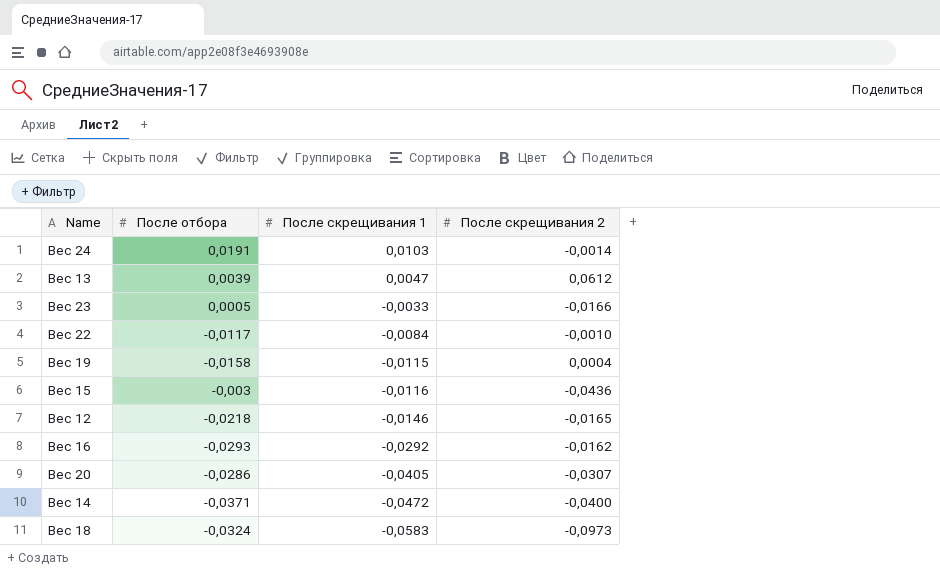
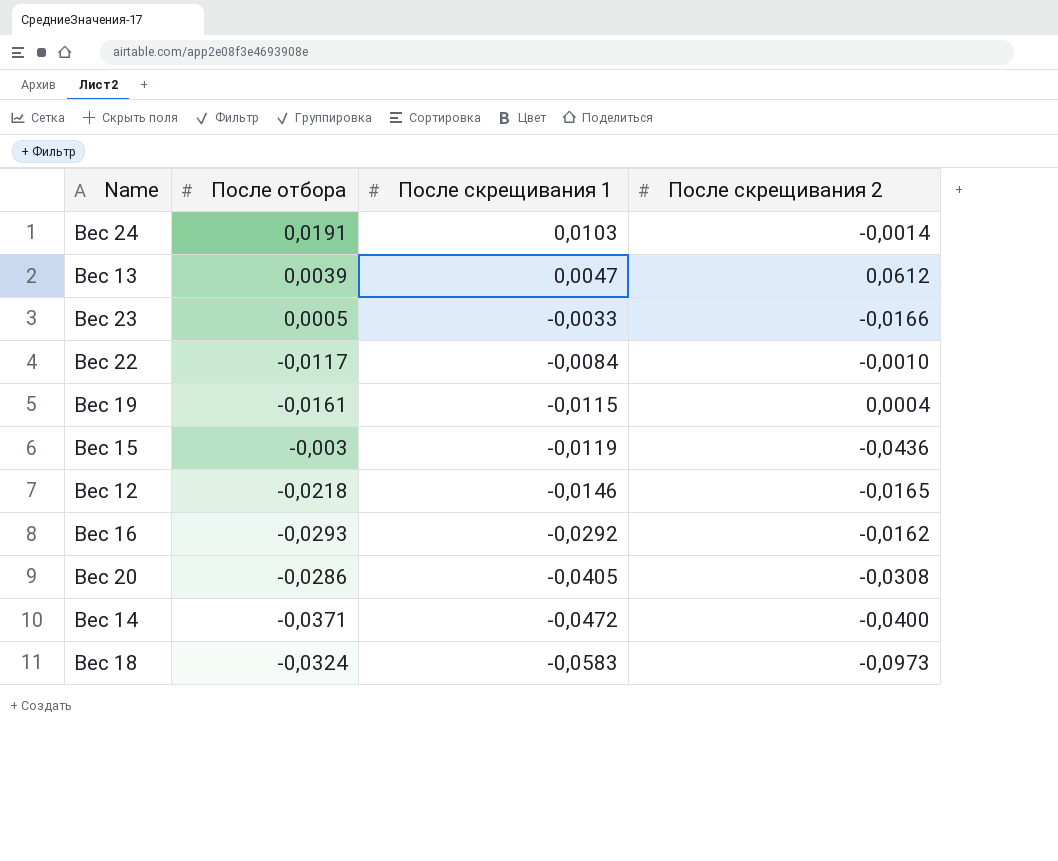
Вес 19 | После отбора: -0,0158 -> -0,0161
Вес 15 | После скрещивания 1: -0,0116 -> -0,0119
Вес 20 | После скрещивания 2: -0,0307 -> -0,0308

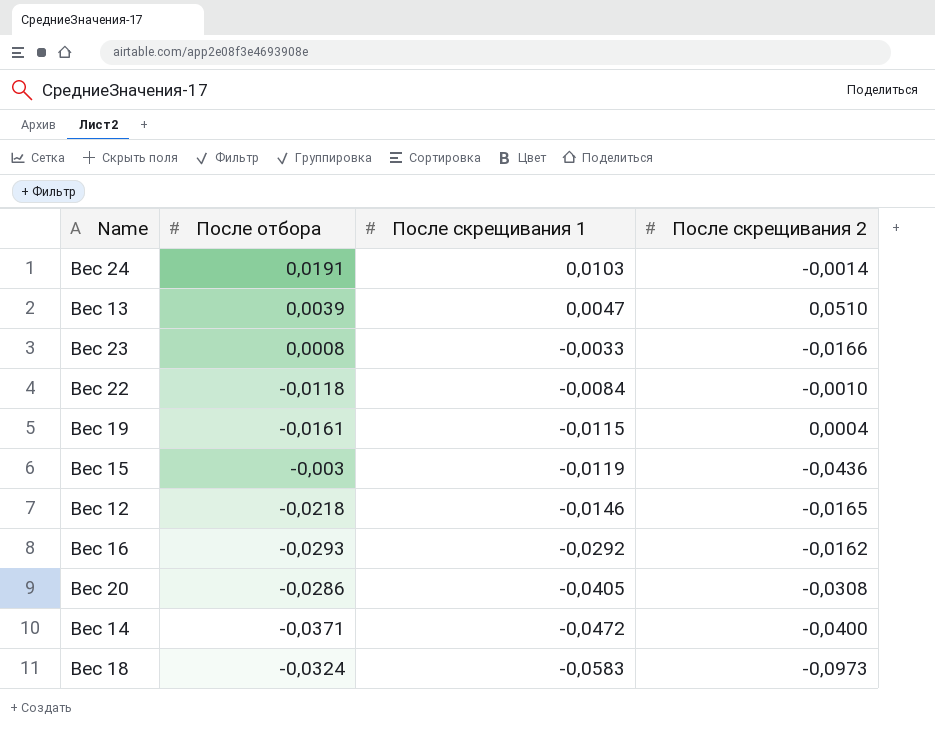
Вес 13 | После скрещивания 2: 0,0612 -> 0,0510
Вес 23 | После отбора: 0,0005 -> 0,0008
Вес 22 | После отбора: -0,0117 -> -0,0118

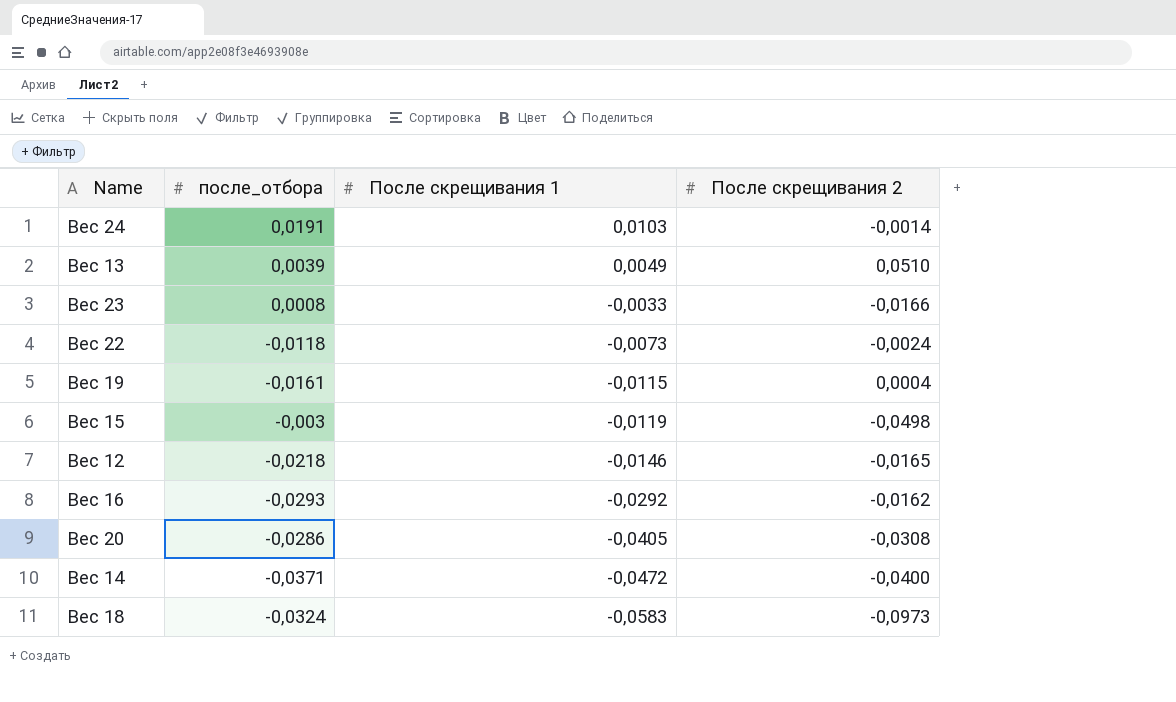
column name: После отбора -> после_отбора
Вес 13 | После скрещивания 1: 0,0047 -> 0,0049
Вес 22 | После скрещивания 1: -0,0084 -> -0,0073
Вес 22 | После скрещивания 2: -0,0010 -> -0,0024
Вес 15 | После скрещивания 2: -0,0436 -> -0,0498

